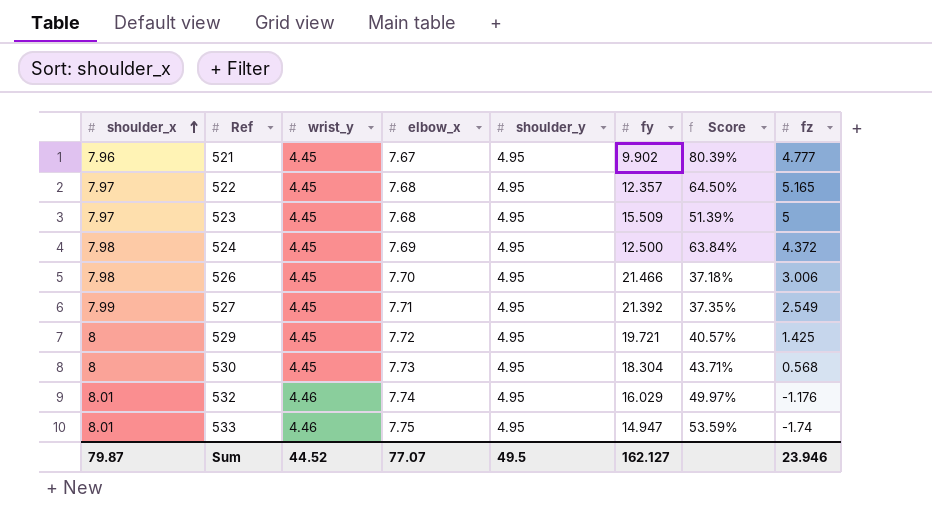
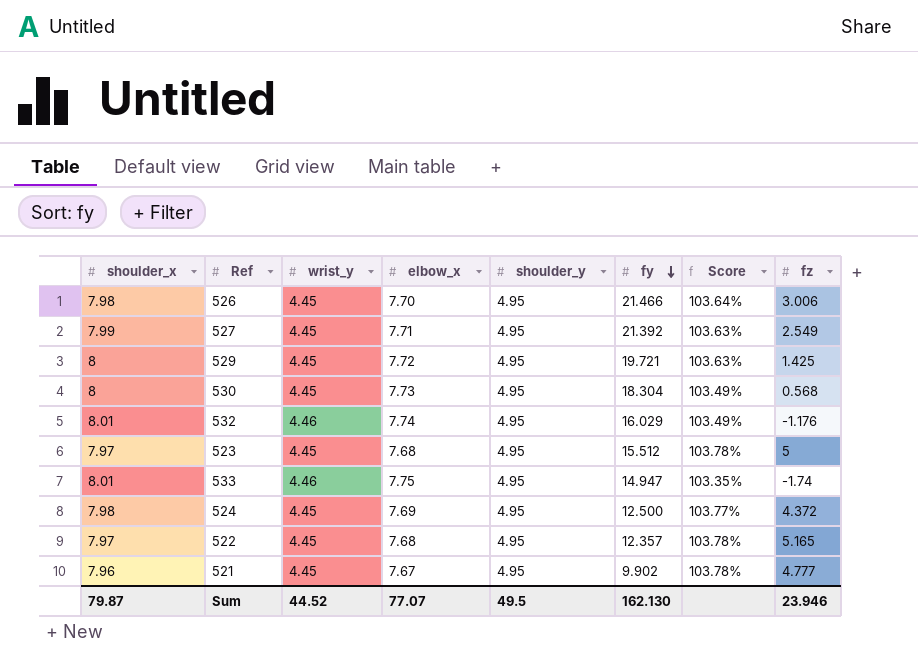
row order: shoulder_x ascending -> fy descending
column Score | formula: [shoulder_x] / [fy] -> [shoulder_x] / [elbow_x]
523 | fy: 15.509 -> 15.512
Sum | fy: 162.127 -> 162.130

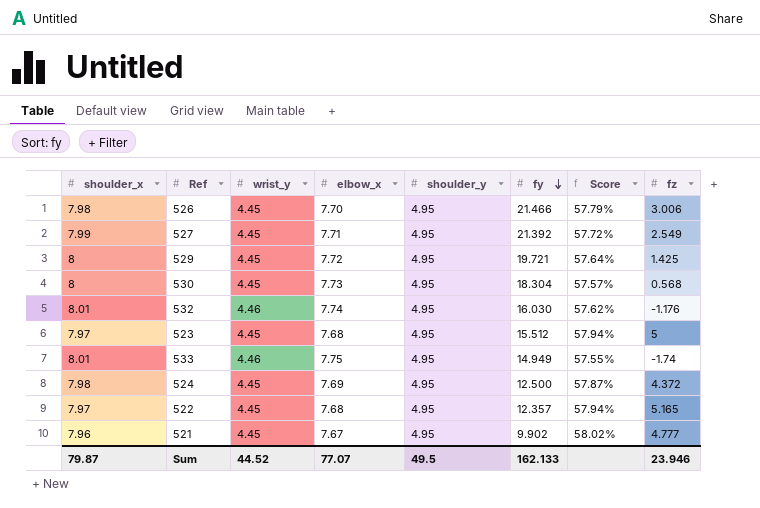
column Score | formula: [shoulder_x] / [elbow_x] -> [wrist_y] / [elbow_x]
532 | fy: 16.029 -> 16.030
533 | fy: 14.947 -> 14.949
Sum | fy: 162.130 -> 162.133

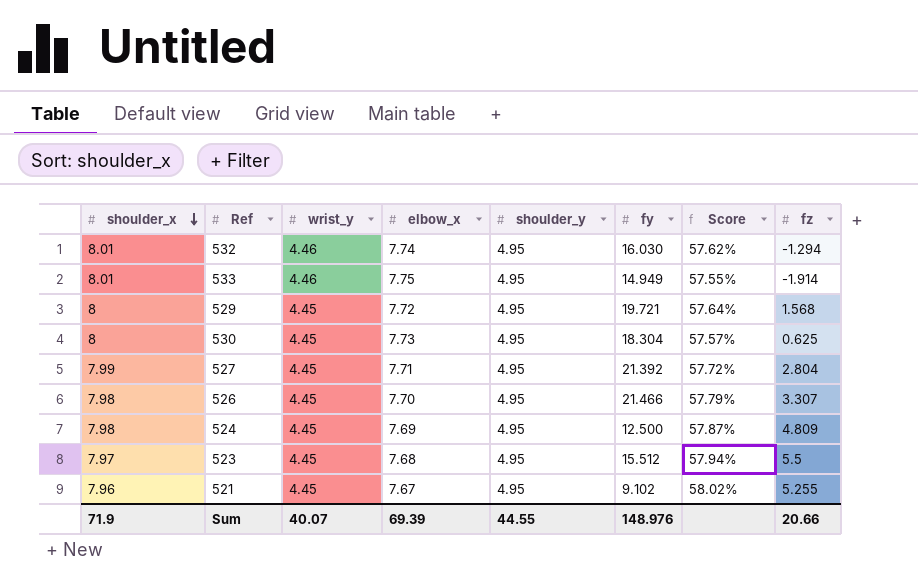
row order: fy descending -> shoulder_x descending
row 522: 7.97 | 4.45 | 7.68 | 4.95 | 12.357 | 57.94% | 5.165 -> none
532 | fz: -1.176 -> -1.294
533 | fz: -1.74 -> -1.914
529 | fz: 1.425 -> 1.568
530 | fz: 0.568 -> 0.625
527 | fz: 2.549 -> 2.804
526 | fz: 3.006 -> 3.307
524 | fz: 4.372 -> 4.809
523 | fz: 5 -> 5.5
521 | fy: 9.902 -> 9.102
521 | fz: 4.777 -> 5.255
Sum | shoulder_x: 79.87 -> 71.9
Sum | wrist_y: 44.52 -> 40.07
Sum | elbow_x: 77.07 -> 69.39
Sum | shoulder_y: 49.5 -> 44.55
Sum | fy: 162.133 -> 148.976
Sum | fz: 23.946 -> 20.66

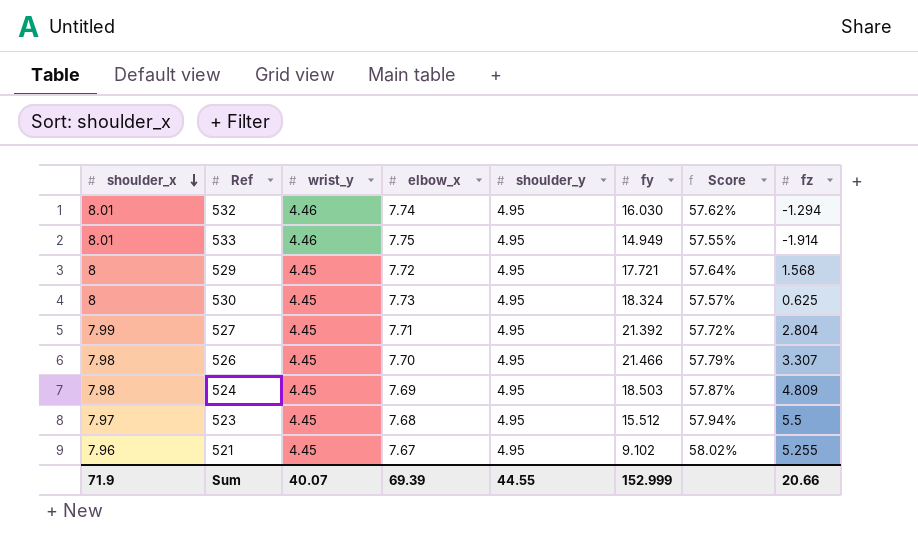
529 | fy: 19.721 -> 17.721
530 | fy: 18.304 -> 18.324
524 | fy: 12.500 -> 18.503
Sum | fy: 148.976 -> 152.999

